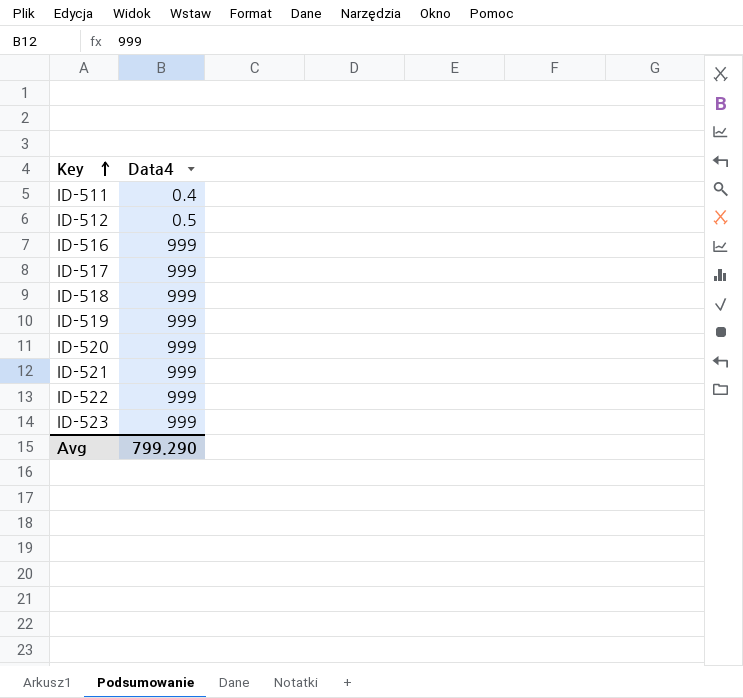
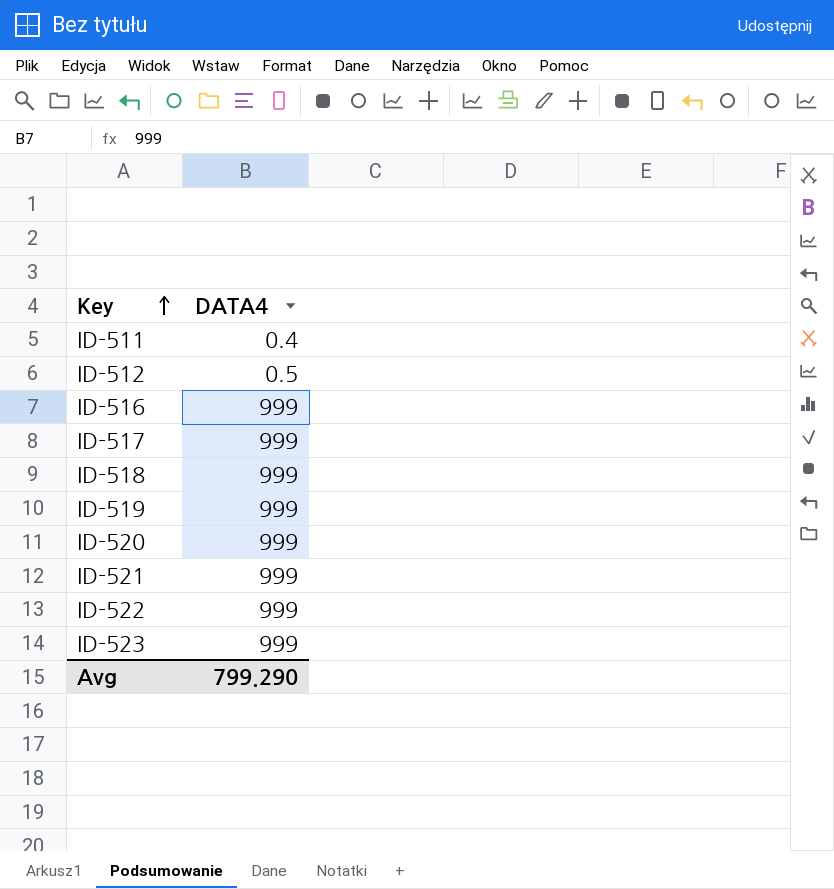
column name: Data4 -> DATA4

